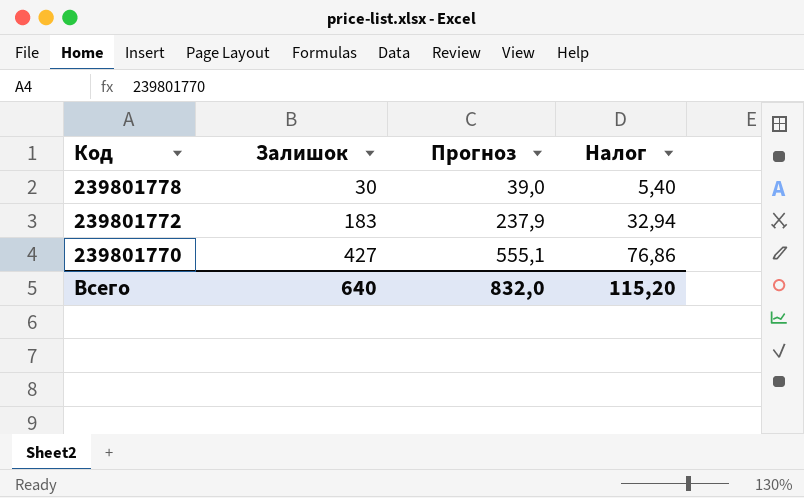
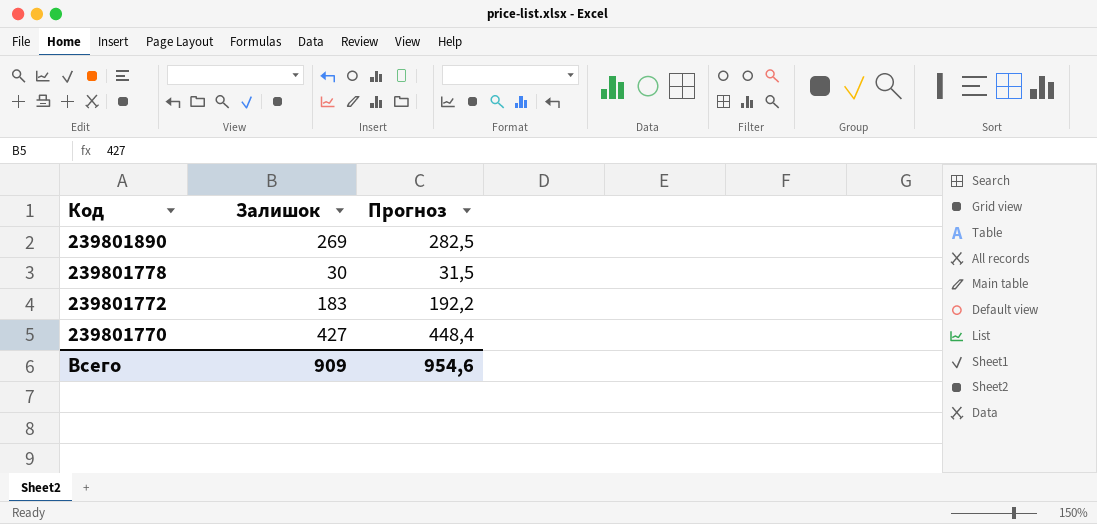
column Налог | formula: [Залишок] * 0,18 -> none
column Прогноз | formula: [Залишок] * 1,3 -> [Залишок] * 1,05
row 239801890: none -> 269 | 282,5
Всего | Залишок: 640 -> 909
Всего | Прогноз: 832,0 -> 954,6

